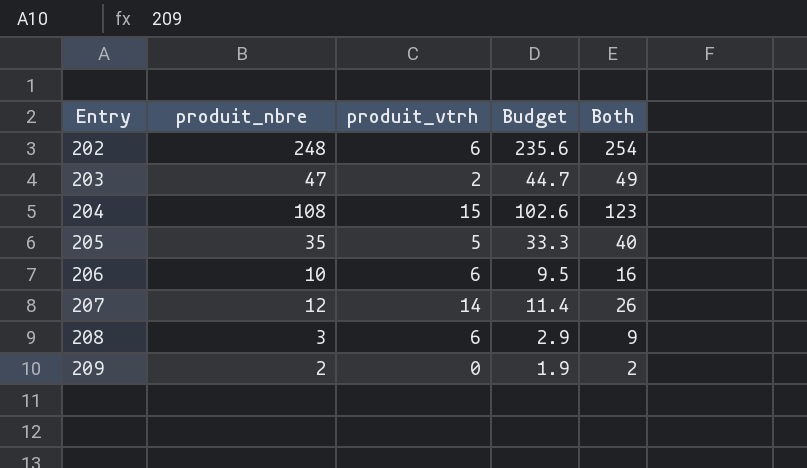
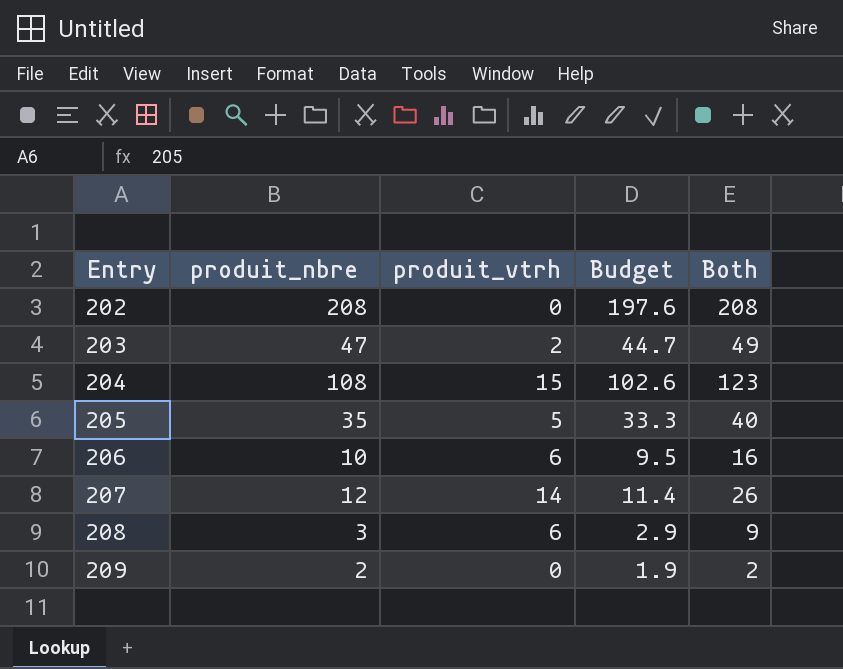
202 | produit_nbre: 248 -> 208
202 | produit_vtrh: 6 -> 0
202 | Budget: 235.6 -> 197.6
202 | Both: 254 -> 208

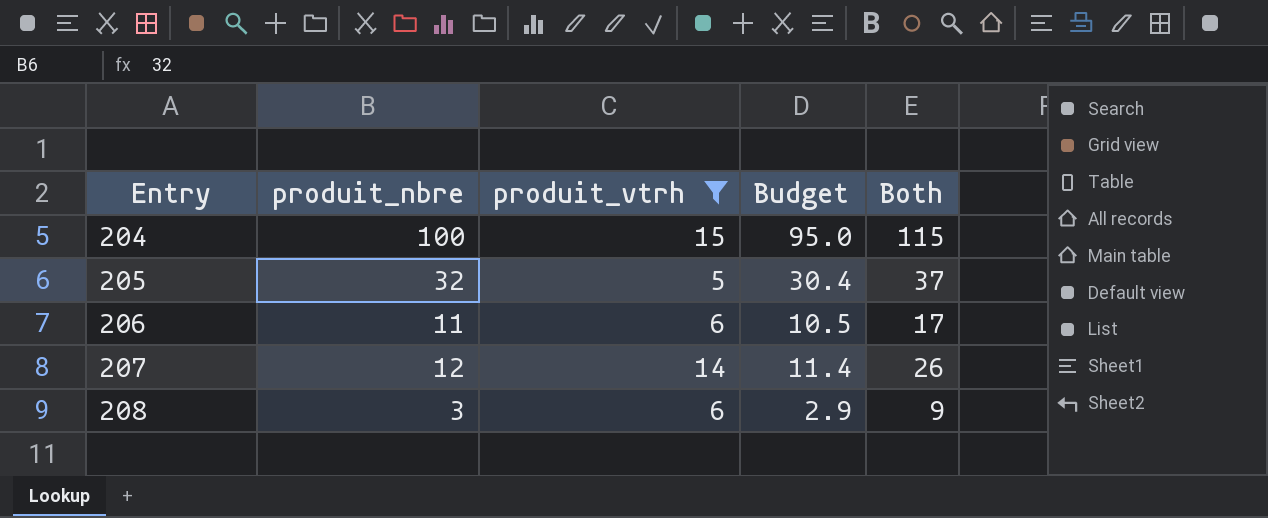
filter: none -> produit_vtrh >= 5
204 | produit_nbre: 108 -> 100
204 | Budget: 102.6 -> 95.0
204 | Both: 123 -> 115
205 | produit_nbre: 35 -> 32
205 | Budget: 33.3 -> 30.4
205 | Both: 40 -> 37
206 | produit_nbre: 10 -> 11
206 | Budget: 9.5 -> 10.5
206 | Both: 16 -> 17

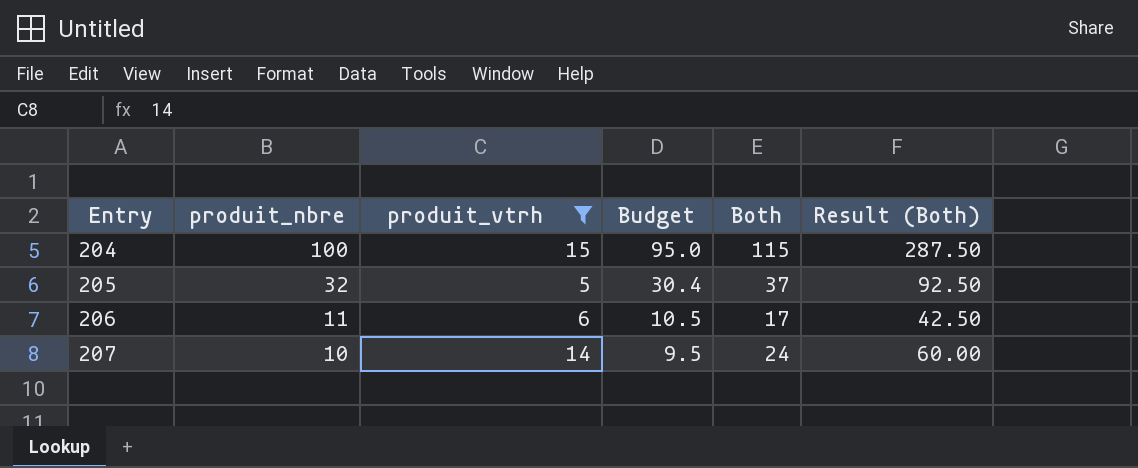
column Result (Both) | formula: none -> [Both] * 2.5
row 208: 3 | 6 | 2.9 | 9 -> none
207 | produit_nbre: 12 -> 10
207 | Budget: 11.4 -> 9.5
207 | Both: 26 -> 24

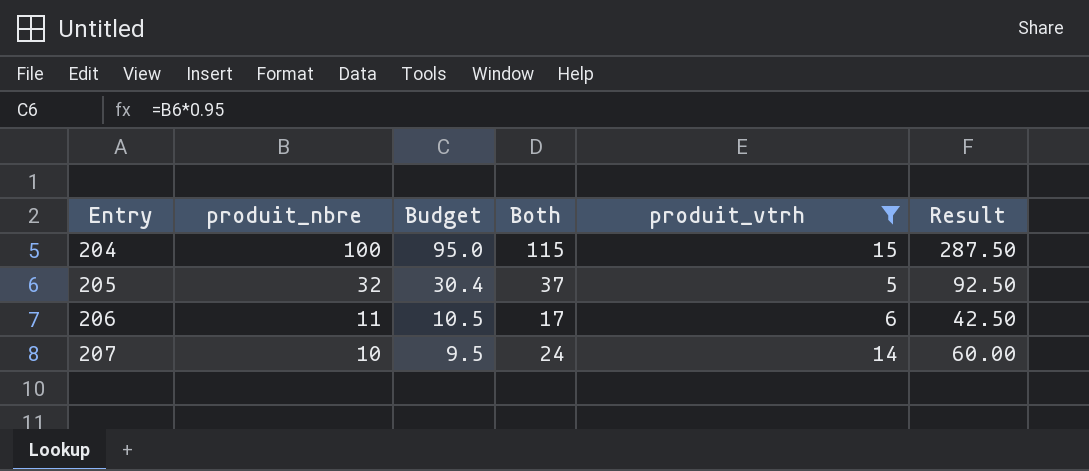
column produit_vtrh | position: 3 -> 5
column name: Result (Both) -> Result

